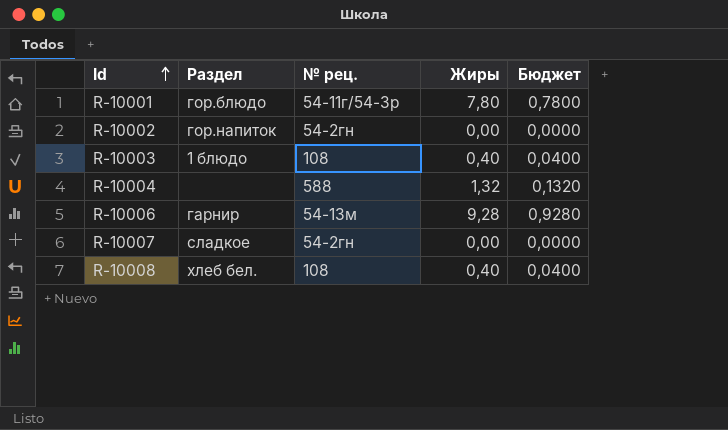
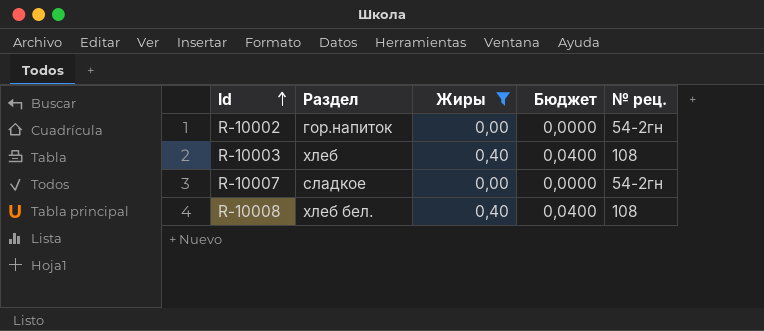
filter: none -> Жиры <= 0,40
column № рец. | position: 3 -> 5
R-10003 | Раздел: 1 блюдо -> хлеб

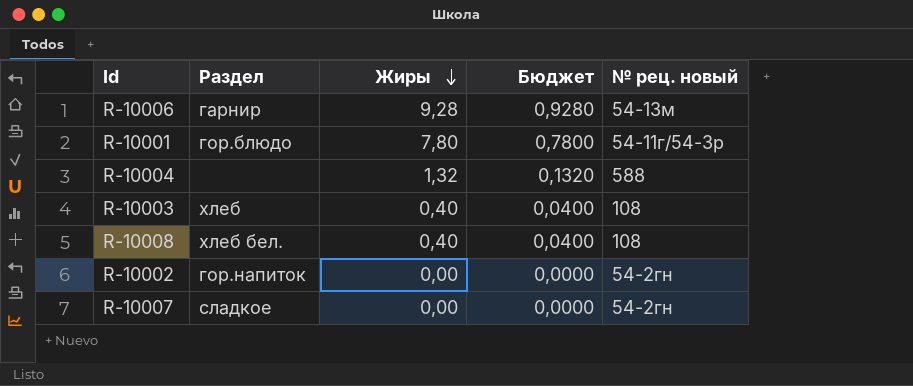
filter: Жиры <= 0,40 -> none
row order: Id ascending -> Жиры descending
column name: № рец. -> № рец. новый

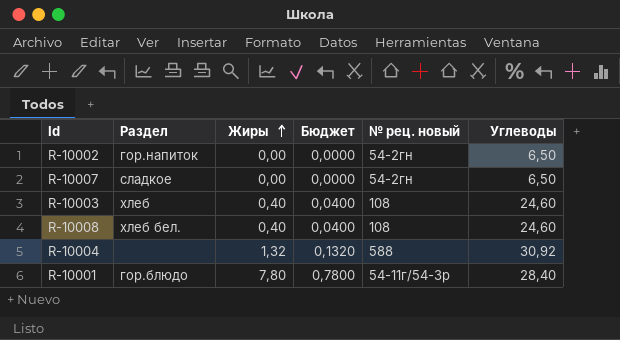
row order: Жиры descending -> Жиры ascending
column Углеводы | position: none -> 6
row R-10006: гарнир | 9,28 | 0,9280 | 54-13м -> none

